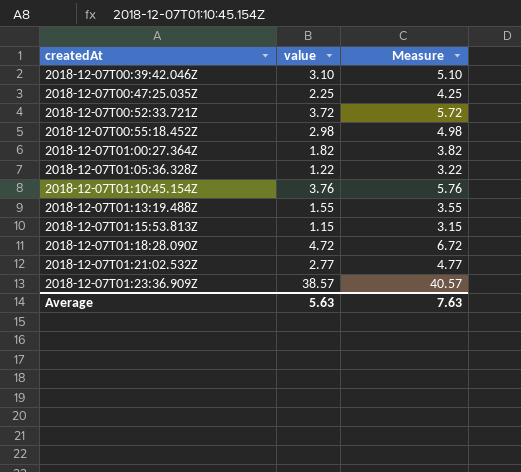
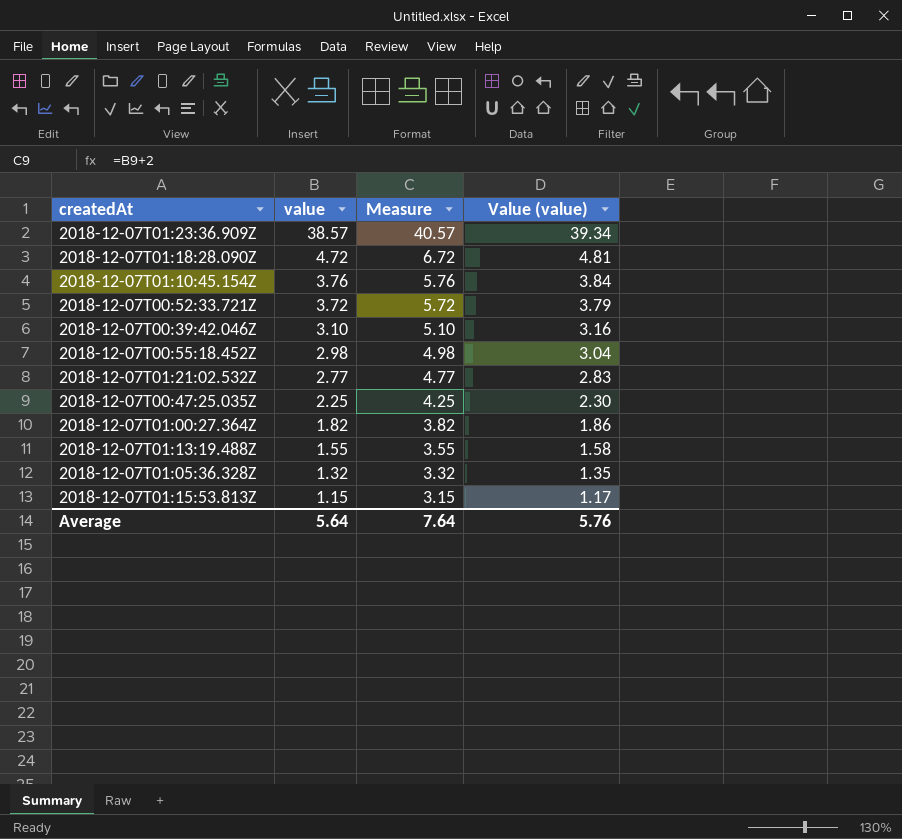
row order: createdAt ascending -> value descending
column Value (value) | formula: none -> [value] * 1.02
2018-12-07T01:05:36.328Z | value: 1.22 -> 1.32
2018-12-07T01:05:36.328Z | Measure: 3.22 -> 3.32
Average | value: 5.63 -> 5.64
Average | Measure: 7.63 -> 7.64

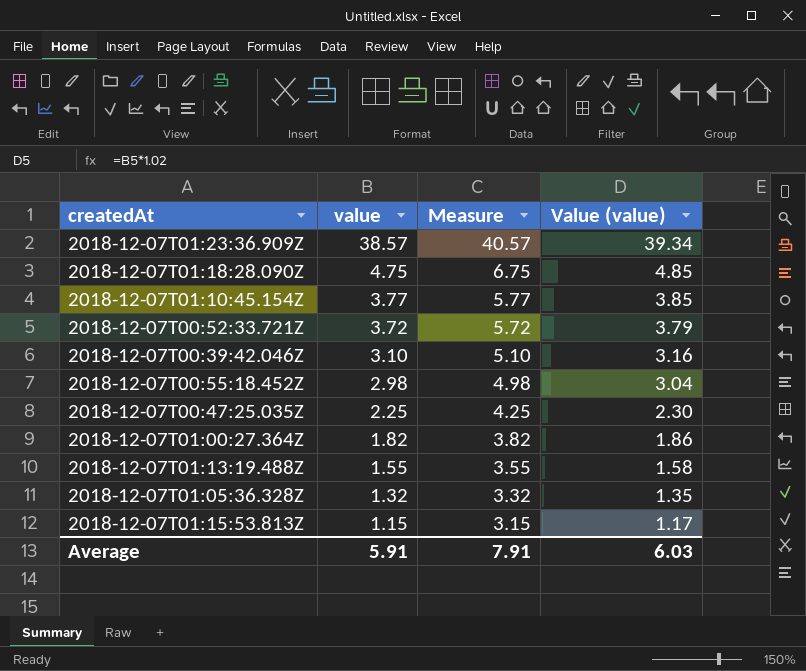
row 2018-12-07T01:21:02.532Z: 2.77 | 4.77 | 2.83 -> none
2018-12-07T01:18:28.090Z | value: 4.72 -> 4.75
2018-12-07T01:18:28.090Z | Measure: 6.72 -> 6.75
2018-12-07T01:18:28.090Z | Value (value): 4.81 -> 4.85
2018-12-07T01:10:45.154Z | value: 3.76 -> 3.77
2018-12-07T01:10:45.154Z | Measure: 5.76 -> 5.77
2018-12-07T01:10:45.154Z | Value (value): 3.84 -> 3.85
Average | value: 5.64 -> 5.91
Average | Measure: 7.64 -> 7.91
Average | Value (value): 5.76 -> 6.03

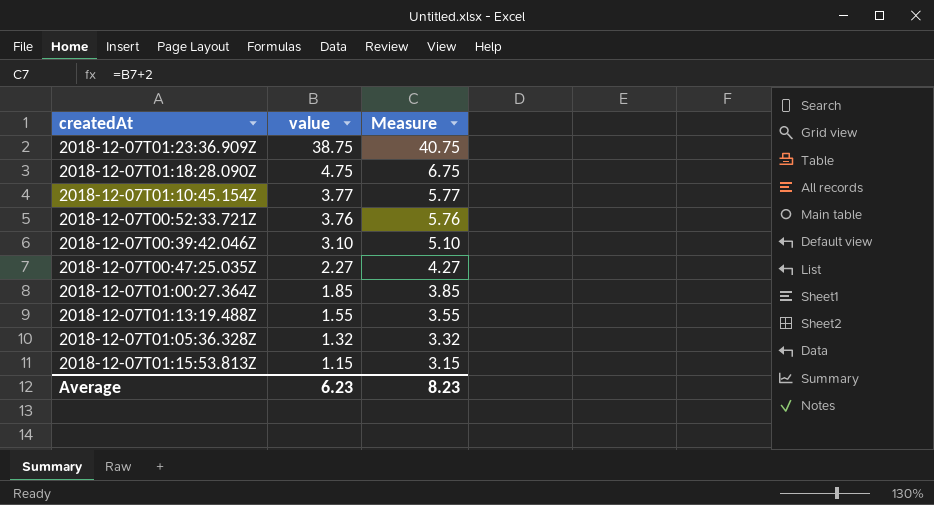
column Value (value) | formula: [value] * 1.02 -> none
row 2018-12-07T00:55:18.452Z: 2.98 | 4.98 | 3.04 -> none
2018-12-07T01:23:36.909Z | value: 38.57 -> 38.75
2018-12-07T01:23:36.909Z | Measure: 40.57 -> 40.75
2018-12-07T00:52:33.721Z | value: 3.72 -> 3.76
2018-12-07T00:52:33.721Z | Measure: 5.72 -> 5.76
2018-12-07T00:47:25.035Z | value: 2.25 -> 2.27
2018-12-07T00:47:25.035Z | Measure: 4.25 -> 4.27
2018-12-07T01:00:27.364Z | value: 1.82 -> 1.85
2018-12-07T01:00:27.364Z | Measure: 3.82 -> 3.85
Average | value: 5.91 -> 6.23
Average | Measure: 7.91 -> 8.23

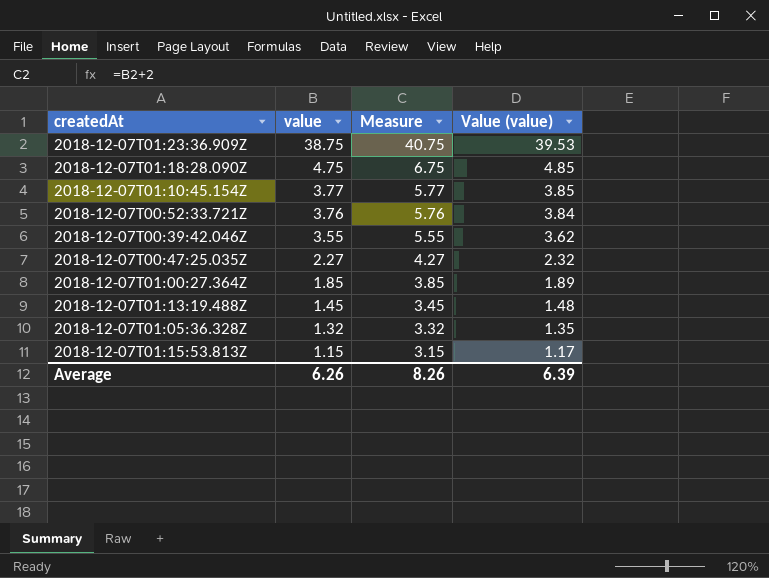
column Value (value) | formula: none -> [value] * 1.02
2018-12-07T00:39:42.046Z | value: 3.10 -> 3.55
2018-12-07T00:39:42.046Z | Measure: 5.10 -> 5.55
2018-12-07T01:13:19.488Z | value: 1.55 -> 1.45
2018-12-07T01:13:19.488Z | Measure: 3.55 -> 3.45
Average | value: 6.23 -> 6.26
Average | Measure: 8.23 -> 8.26

